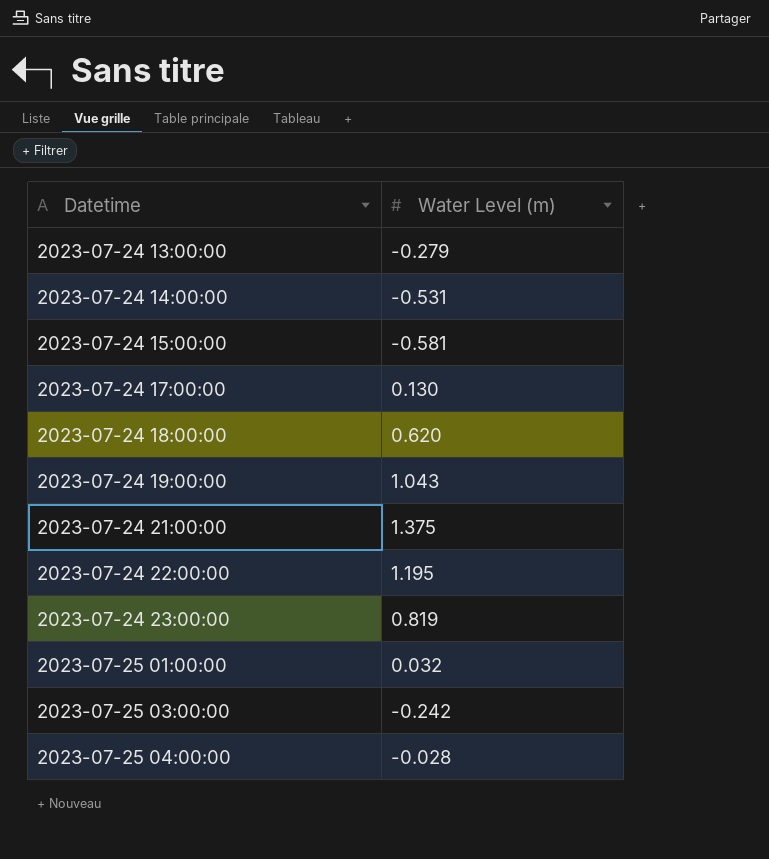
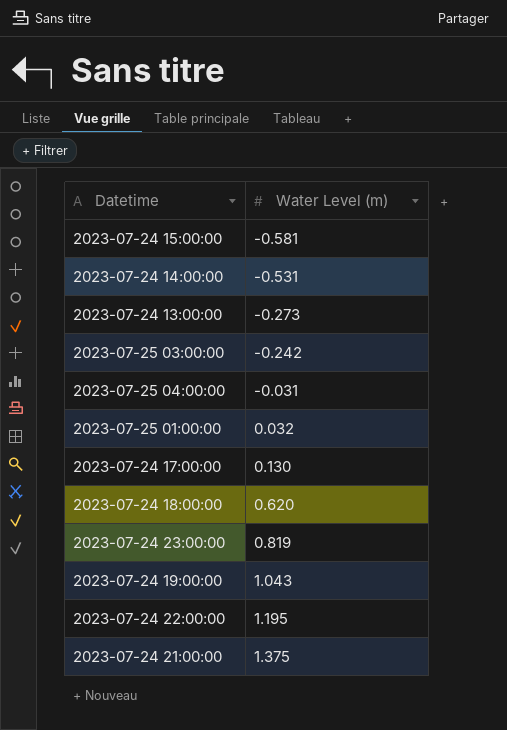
row order: Datetime ascending -> Water Level (m) ascending
2023-07-24 13:00:00 | Water Level (m): -0.279 -> -0.273
2023-07-25 04:00:00 | Water Level (m): -0.028 -> -0.031

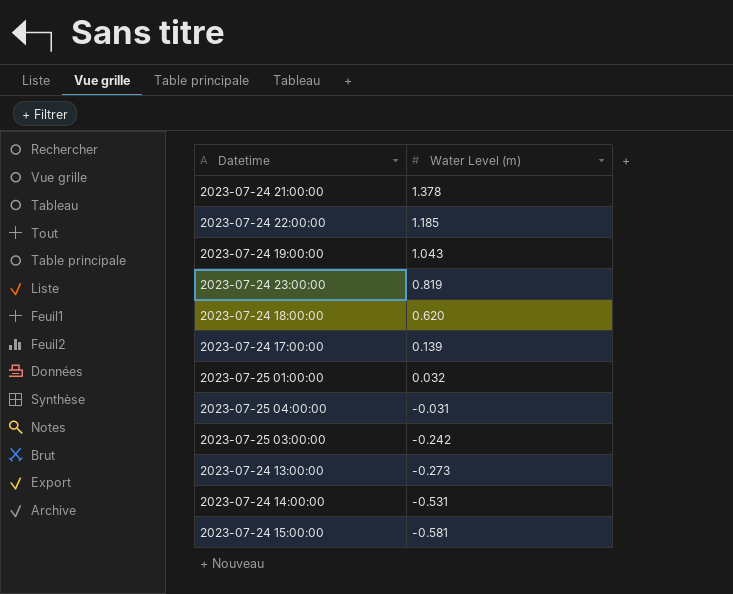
row order: Water Level (m) ascending -> Water Level (m) descending
2023-07-24 21:00:00 | Water Level (m): 1.375 -> 1.378
2023-07-24 22:00:00 | Water Level (m): 1.195 -> 1.185
2023-07-24 17:00:00 | Water Level (m): 0.130 -> 0.139

